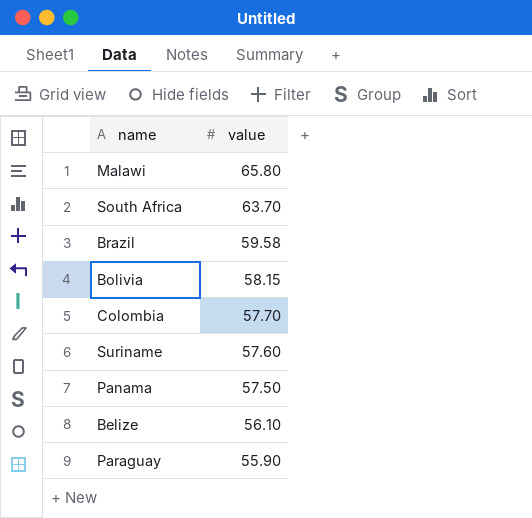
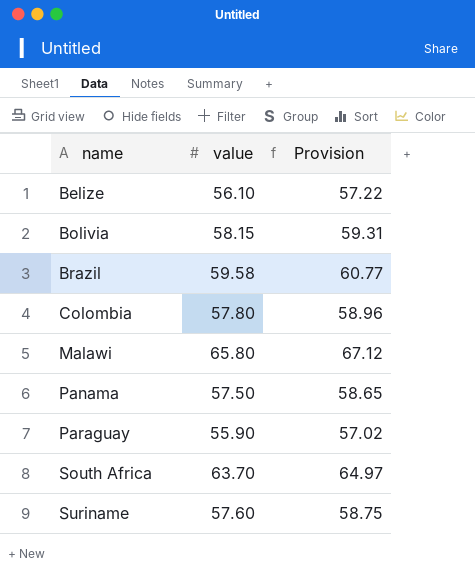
row order: value descending -> name ascending
column Provision | formula: none -> [value] * 1.02
Colombia | value: 57.70 -> 57.80

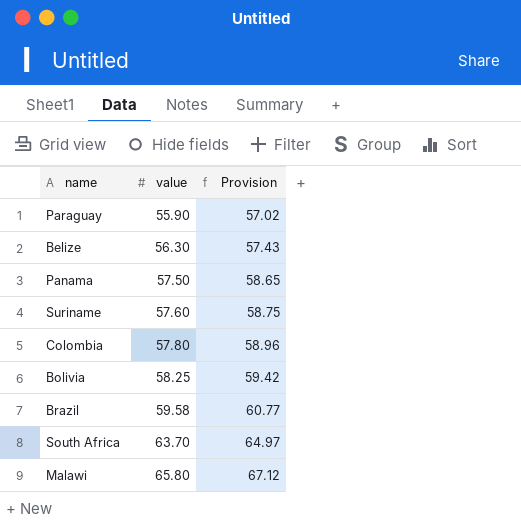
row order: name ascending -> value ascending
Belize | value: 56.10 -> 56.30
Belize | Provision: 57.22 -> 57.43
Bolivia | value: 58.15 -> 58.25
Bolivia | Provision: 59.31 -> 59.42

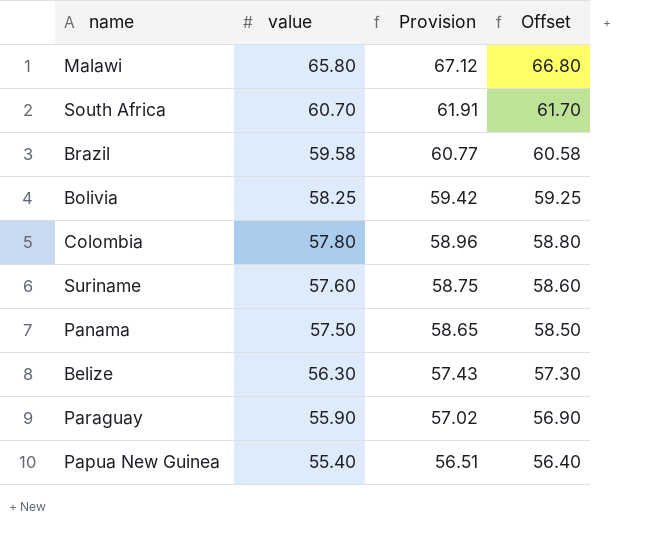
row order: value ascending -> value descending
column Offset | formula: none -> [value] + 1
South Africa | value: 63.70 -> 60.70
South Africa | Provision: 64.97 -> 61.91
row Papua New Guinea: none -> 55.40 | 56.51 | 56.40

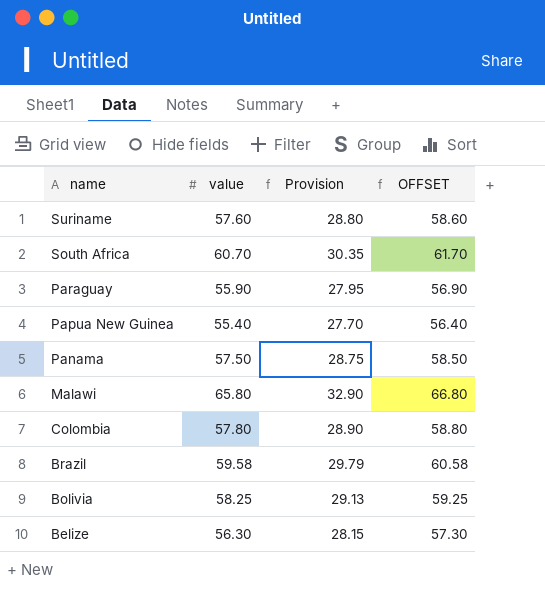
row order: value descending -> name descending
column Provision | formula: [value] * 1.02 -> [value] * 0.5
column name: Offset -> OFFSET

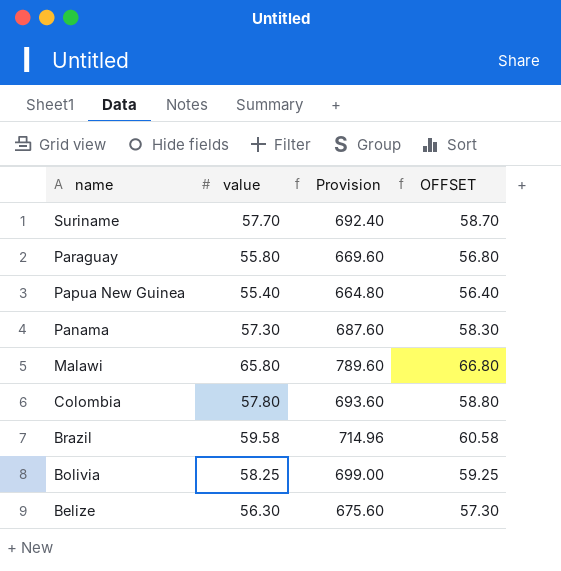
column Provision | formula: [value] * 0.5 -> [value] * 12
row South Africa: 60.70 | 30.35 | 61.70 -> none
Suriname | value: 57.60 -> 57.70
Suriname | OFFSET: 58.60 -> 58.70
Paraguay | value: 55.90 -> 55.80
Paraguay | OFFSET: 56.90 -> 56.80
Panama | value: 57.50 -> 57.30
Panama | OFFSET: 58.50 -> 58.30

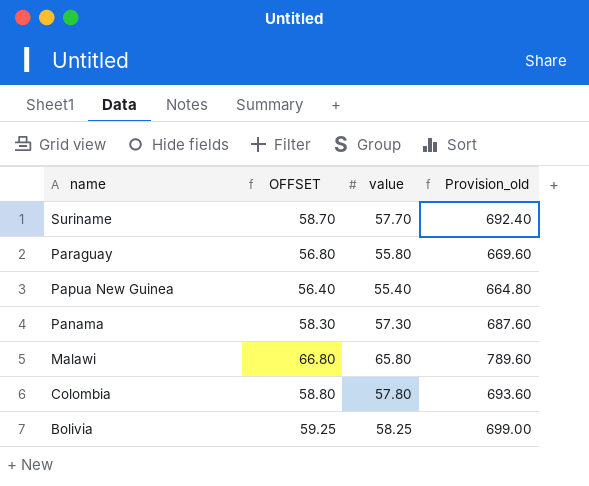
column OFFSET | position: 4 -> 2
column name: Provision -> Provision_old
row Brazil: 59.58 | 714.96 | 60.58 -> none
row Belize: 56.30 | 675.60 | 57.30 -> none

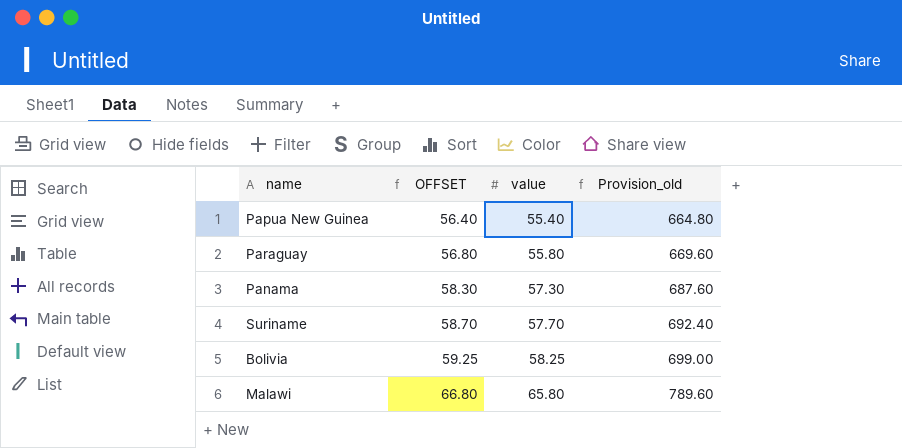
row order: name descending -> OFFSET ascending
row Colombia: 58.80 | 57.80 | 693.60 -> none

